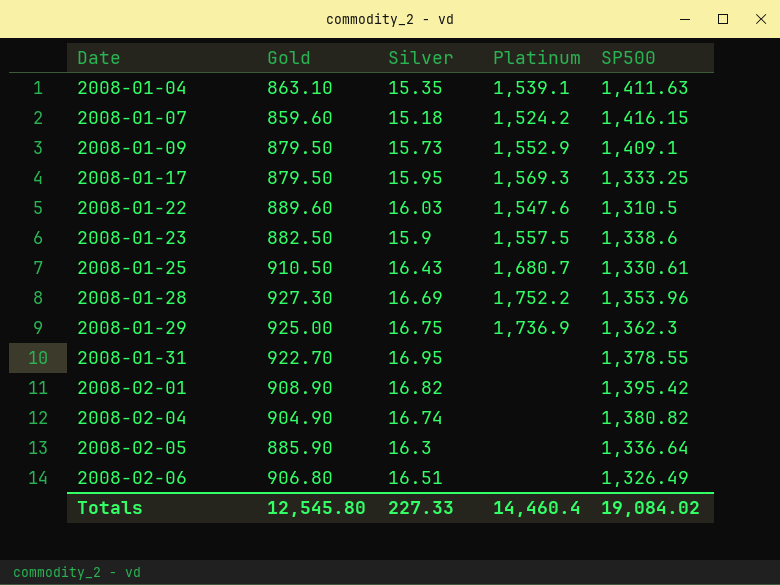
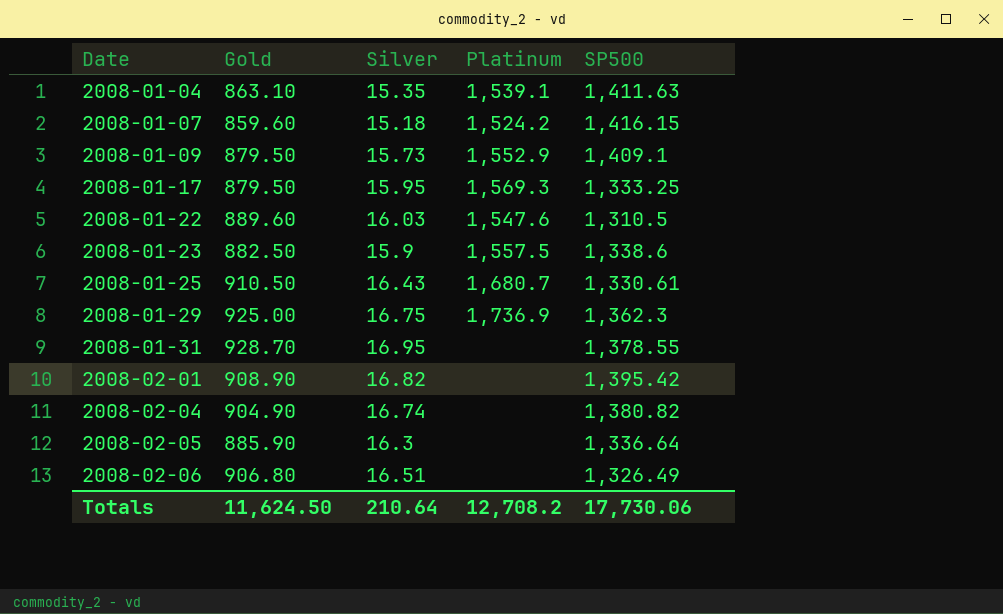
row 2008-01-28: 927.30 | 16.69 | 1,752.2 | 1,353.96 -> none
2008-01-31 | Gold: 922.70 -> 928.70
Totals | Gold: 12,545.80 -> 11,624.50
Totals | Silver: 227.33 -> 210.64
Totals | Platinum: 14,460.4 -> 12,708.2
Totals | SP500: 19,084.02 -> 17,730.06

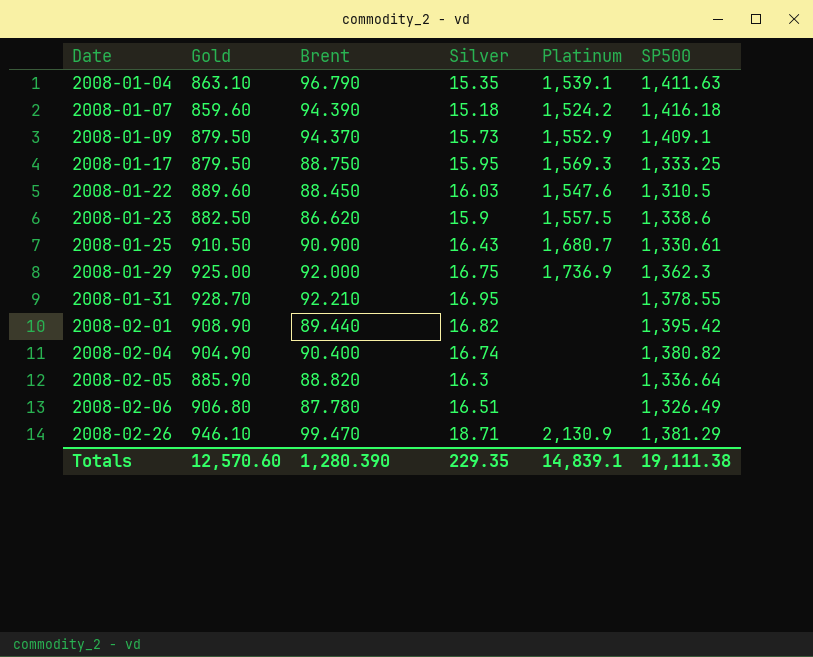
column Brent | position: none -> 3
2008-01-07 | SP500: 1,416.15 -> 1,416.18
row 2008-02-26: none -> 946.10 | 99.470 | 18.71 | 2,130.9 | 1,381.29
Totals | Gold: 11,624.50 -> 12,570.60
Totals | Silver: 210.64 -> 229.35
Totals | Platinum: 12,708.2 -> 14,839.1
Totals | SP500: 17,730.06 -> 19,111.38

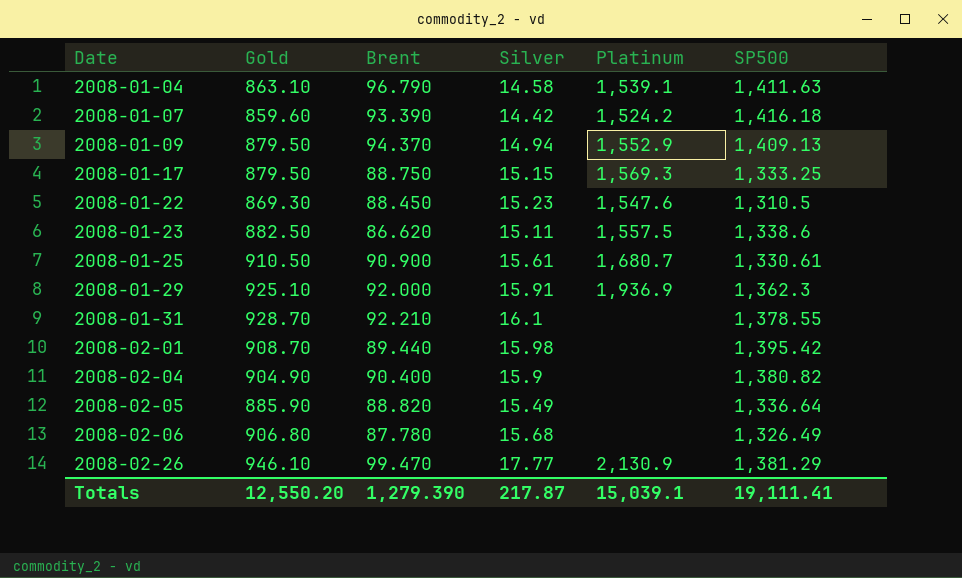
2008-01-04 | Silver: 15.35 -> 14.58
2008-01-07 | Brent: 94.390 -> 93.390
2008-01-07 | Silver: 15.18 -> 14.42
2008-01-09 | Silver: 15.73 -> 14.94
2008-01-09 | SP500: 1,409.1 -> 1,409.13
2008-01-17 | Silver: 15.95 -> 15.15
2008-01-22 | Gold: 889.60 -> 869.30
2008-01-22 | Silver: 16.03 -> 15.23
2008-01-23 | Silver: 15.9 -> 15.11
2008-01-25 | Silver: 16.43 -> 15.61
2008-01-29 | Gold: 925.00 -> 925.10
2008-01-29 | Silver: 16.75 -> 15.91
2008-01-29 | Platinum: 1,736.9 -> 1,936.9
2008-01-31 | Silver: 16.95 -> 16.1
2008-02-01 | Gold: 908.90 -> 908.70
2008-02-01 | Silver: 16.82 -> 15.98
2008-02-04 | Silver: 16.74 -> 15.9
2008-02-05 | Silver: 16.3 -> 15.49
2008-02-06 | Silver: 16.51 -> 15.68
2008-02-26 | Silver: 18.71 -> 17.77
Totals | Gold: 12,570.60 -> 12,550.20
Totals | Brent: 1,280.390 -> 1,279.390
Totals | Silver: 229.35 -> 217.87
Totals | Platinum: 14,839.1 -> 15,039.1
Totals | SP500: 19,111.38 -> 19,111.41

